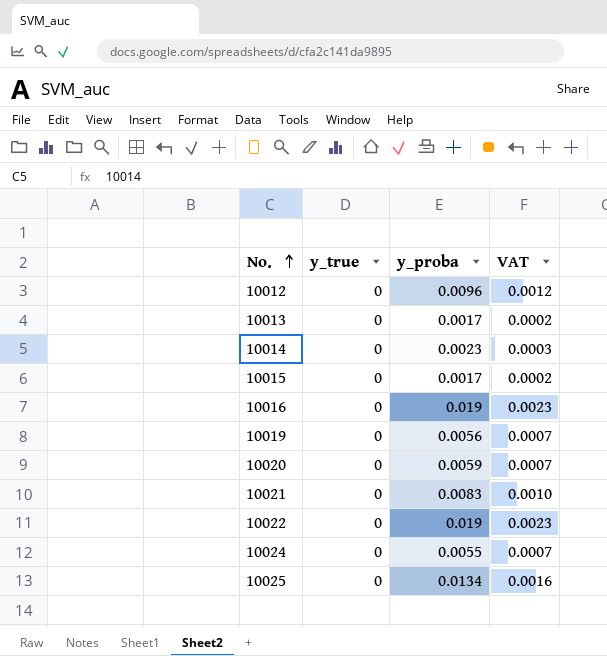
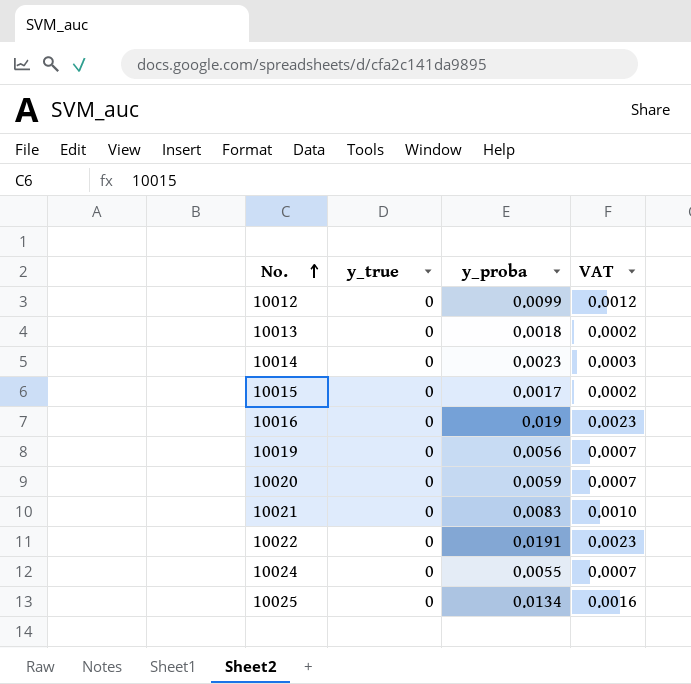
10012 | y_proba: 0.0096 -> 0.0099
10013 | y_proba: 0.0017 -> 0.0018
10022 | y_proba: 0.019 -> 0.0191

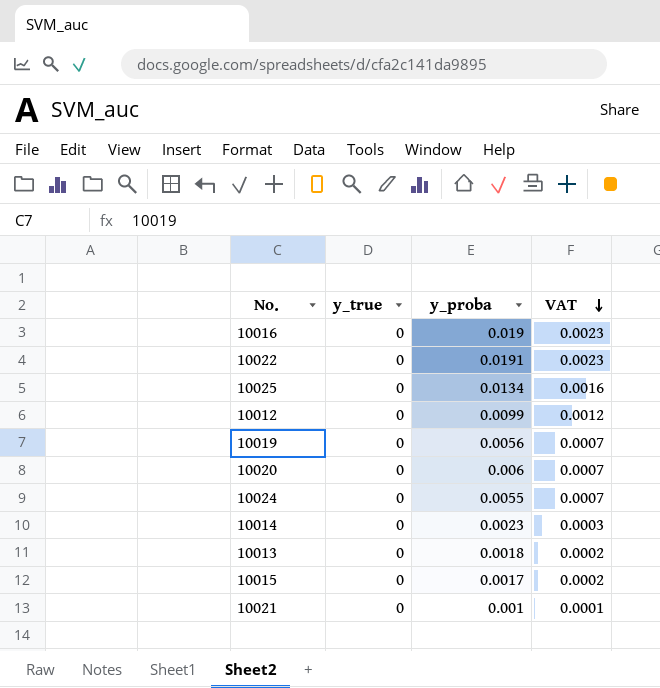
row order: No. ascending -> VAT descending
10020 | y_proba: 0.0059 -> 0.006
10021 | y_proba: 0.0083 -> 0.001
10021 | VAT: 0.0010 -> 0.0001

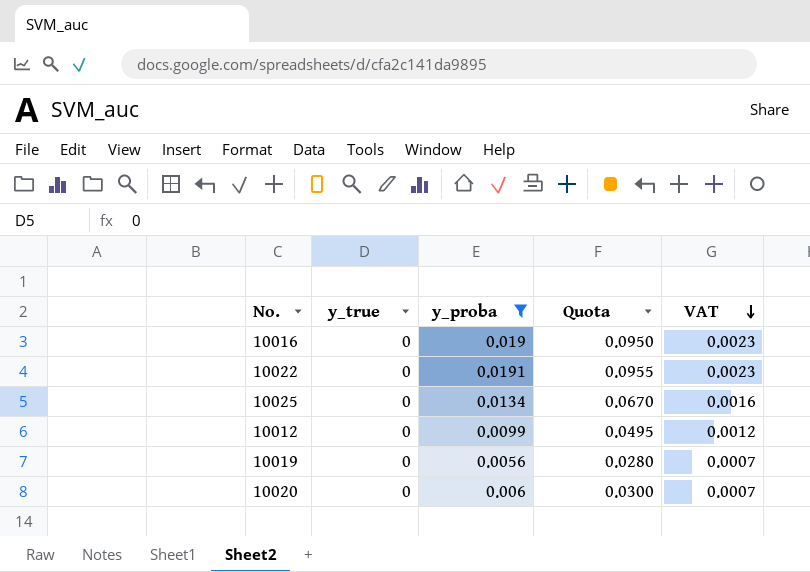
filter: none -> y_proba >= 0.0056
column Quota | formula: none -> [y_proba] * 5

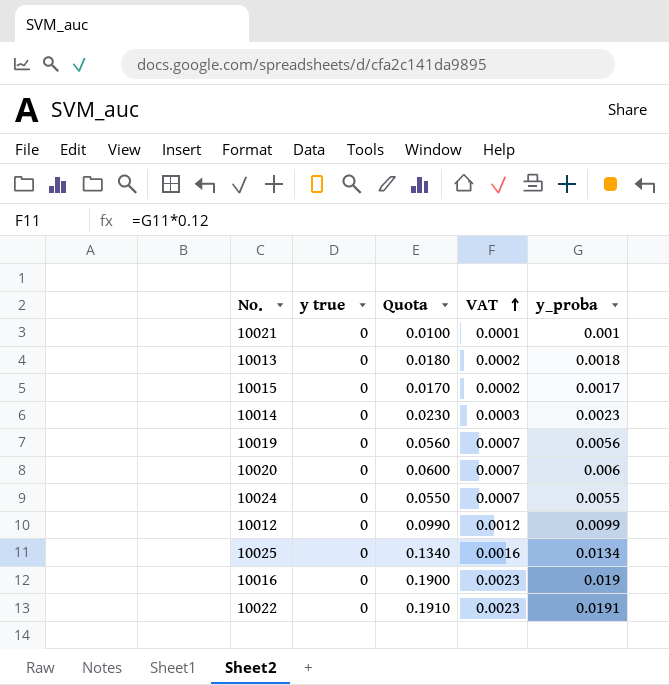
filter: y_proba >= 0.0056 -> none
row order: VAT descending -> VAT ascending
column name: y_true -> y true
column Quota | formula: [y_proba] * 5 -> [y_proba] * 10
column y_proba | position: 3 -> 5

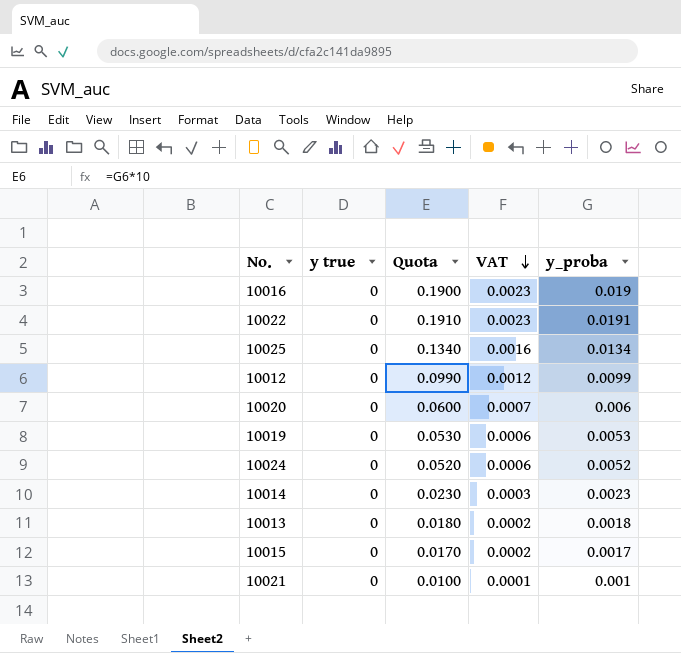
row order: VAT ascending -> VAT descending
10019 | Quota: 0.0560 -> 0.0530
10019 | VAT: 0.0007 -> 0.0006
10019 | y_proba: 0.0056 -> 0.0053
10024 | Quota: 0.0550 -> 0.0520
10024 | VAT: 0.0007 -> 0.0006
10024 | y_proba: 0.0055 -> 0.0052

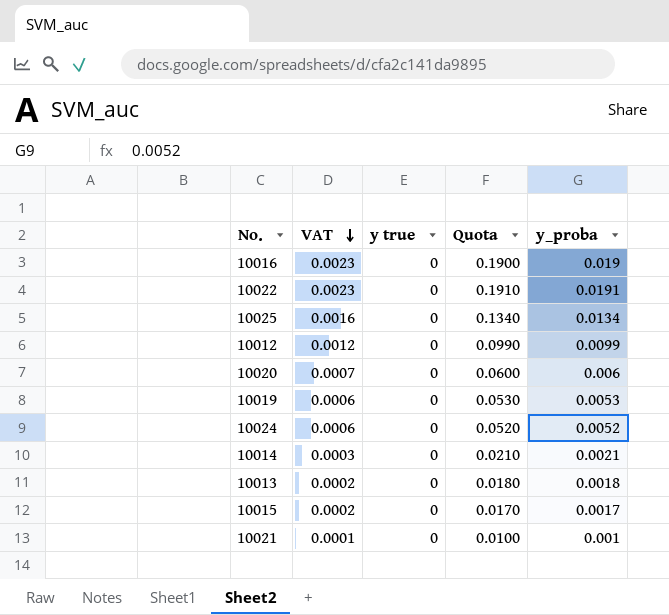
column VAT | position: 4 -> 2
10014 | Quota: 0.0230 -> 0.0210
10014 | y_proba: 0.0023 -> 0.0021

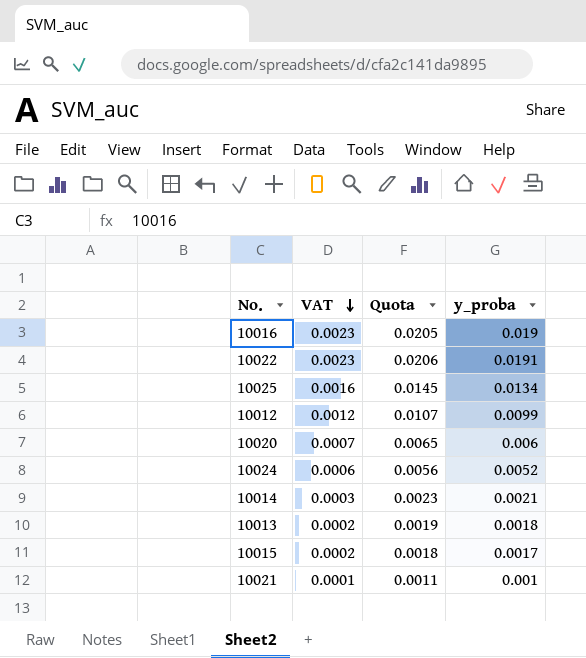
column y true | position: 3 -> none
column Quota | formula: [y_proba] * 10 -> [y_proba] * 1.08
row 10019: 0.0006 | 0 | 0.0530 | 0.0053 -> none

